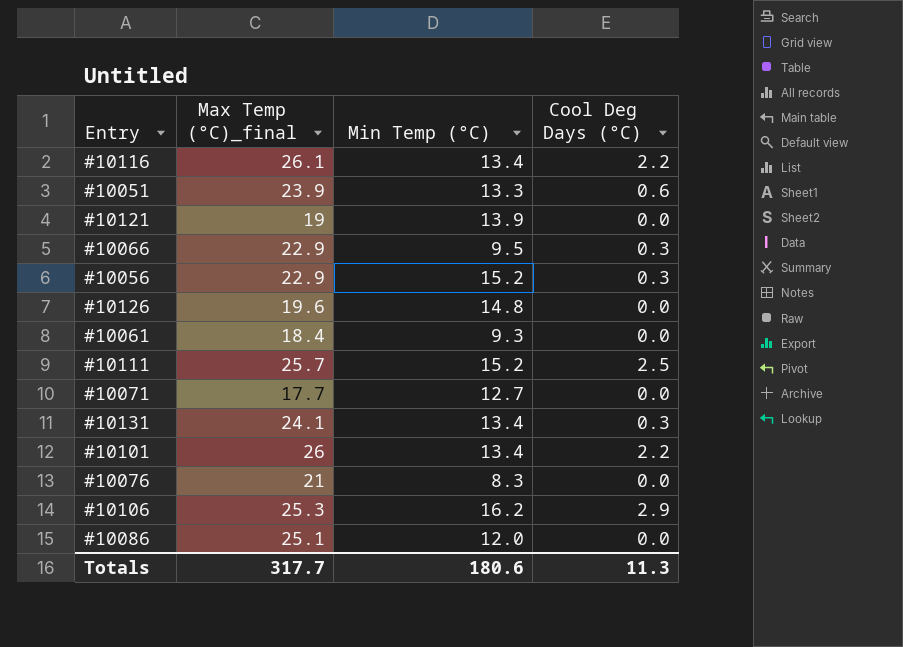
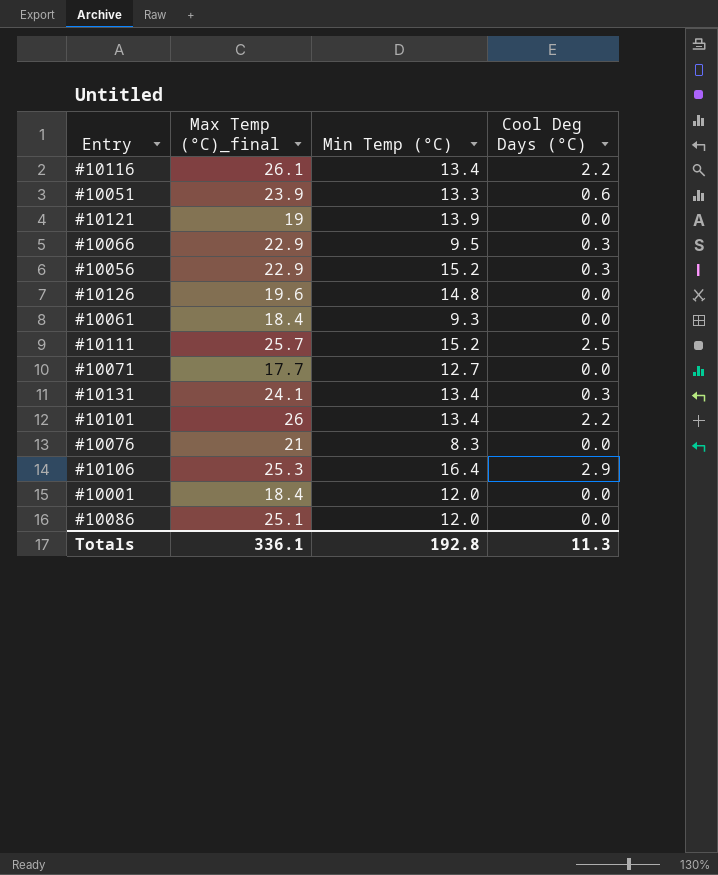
#10106 | Min Temp (°C): 16.2 -> 16.4
row #10001: none -> 18.4 | 12.0 | 0.0
Totals | Max Temp (°C)_final: 317.7 -> 336.1
Totals | Min Temp (°C): 180.6 -> 192.8

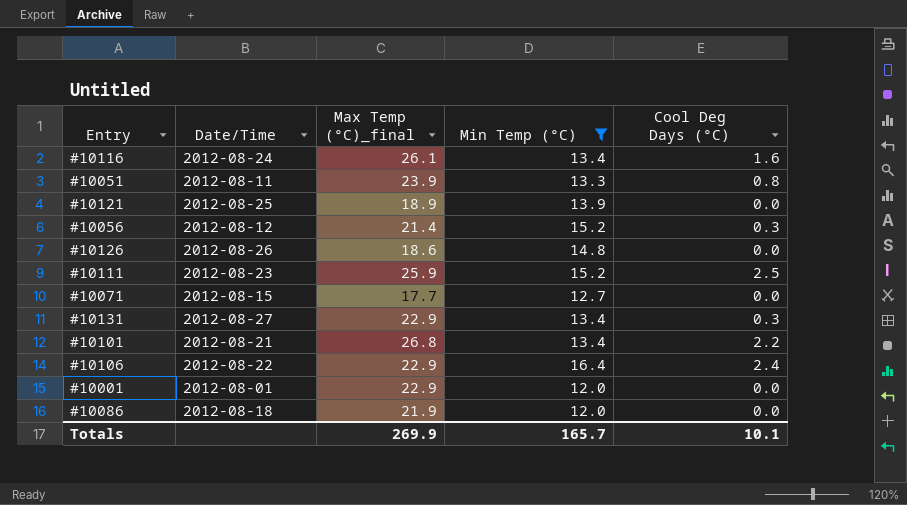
filter: none -> Min Temp (°C) >= 12.0
column Date/Time | position: none -> 2
#10116 | Cool Deg Days (°C): 2.2 -> 1.6
#10051 | Cool Deg Days (°C): 0.6 -> 0.8
#10121 | Max Temp (°C)_final: 19 -> 18.9
#10056 | Max Temp (°C)_final: 22.9 -> 21.4
#10126 | Max Temp (°C)_final: 19.6 -> 18.6
#10111 | Max Temp (°C)_final: 25.7 -> 25.9
#10131 | Max Temp (°C)_final: 24.1 -> 22.9
#10101 | Max Temp (°C)_final: 26 -> 26.8
#10106 | Max Temp (°C)_final: 25.3 -> 22.9
#10106 | Cool Deg Days (°C): 2.9 -> 2.4
#10001 | Max Temp (°C)_final: 18.4 -> 22.9
#10086 | Max Temp (°C)_final: 25.1 -> 21.9
Totals | Max Temp (°C)_final: 336.1 -> 269.9
Totals | Min Temp (°C): 192.8 -> 165.7
Totals | Cool Deg Days (°C): 11.3 -> 10.1

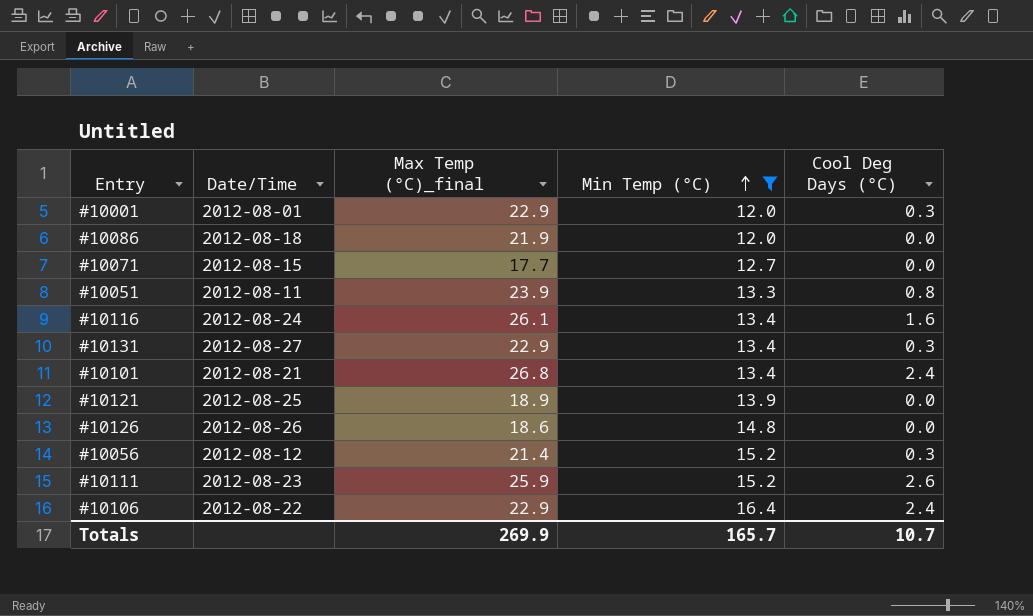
row order: none -> Min Temp (°C) ascending
#10001 | Cool Deg Days (°C): 0.0 -> 0.3
#10101 | Cool Deg Days (°C): 2.2 -> 2.4
#10111 | Cool Deg Days (°C): 2.5 -> 2.6
Totals | Cool Deg Days (°C): 10.1 -> 10.7

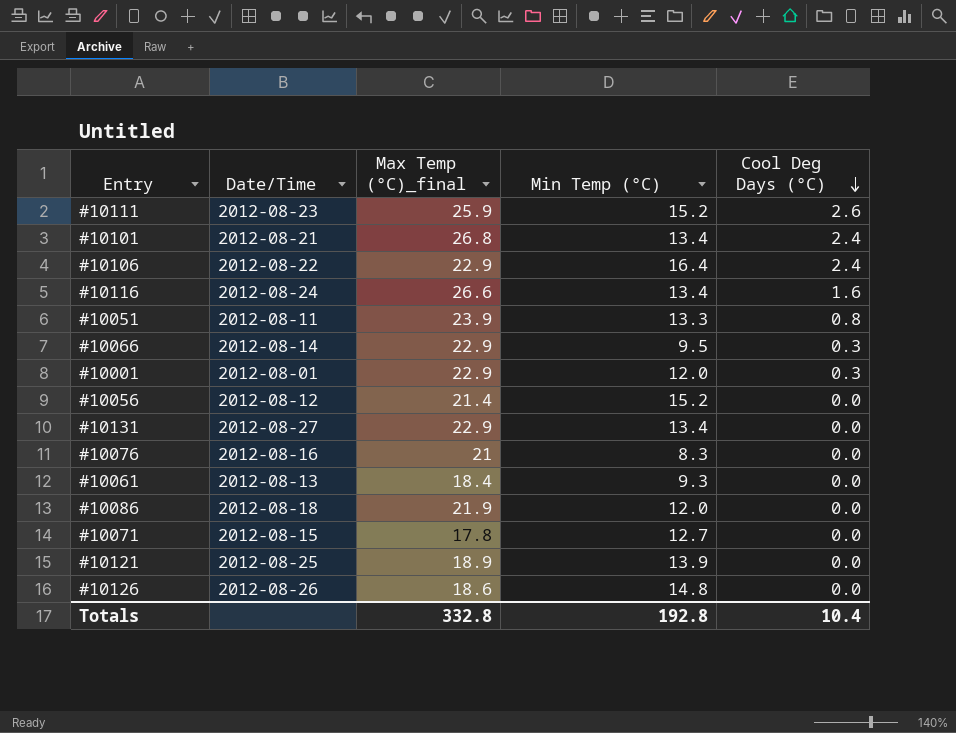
filter: Min Temp (°C) >= 12.0 -> none
row order: Min Temp (°C) ascending -> Cool Deg Days (°C) descending
#10116 | Max Temp (°C)_final: 26.1 -> 26.6
#10056 | Cool Deg Days (°C): 0.3 -> 0.0
#10131 | Cool Deg Days (°C): 0.3 -> 0.0
#10071 | Max Temp (°C)_final: 17.7 -> 17.8
Totals | Max Temp (°C)_final: 269.9 -> 332.8
Totals | Min Temp (°C): 165.7 -> 192.8
Totals | Cool Deg Days (°C): 10.7 -> 10.4

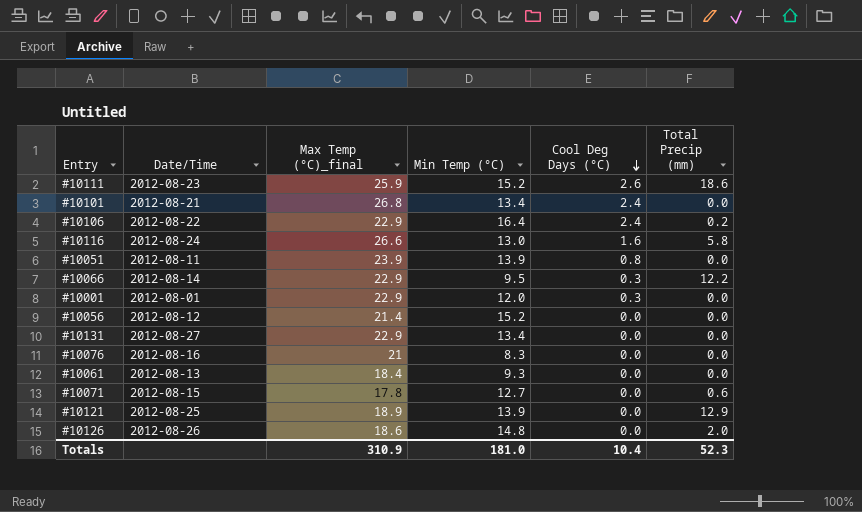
column Total Precip (mm) | position: none -> 6
row #10086: 2012-08-18 | 21.9 | 12.0 | 0.0 -> none
#10116 | Min Temp (°C): 13.4 -> 13.0
#10051 | Min Temp (°C): 13.3 -> 13.9
Totals | Max Temp (°C)_final: 332.8 -> 310.9
Totals | Min Temp (°C): 192.8 -> 181.0

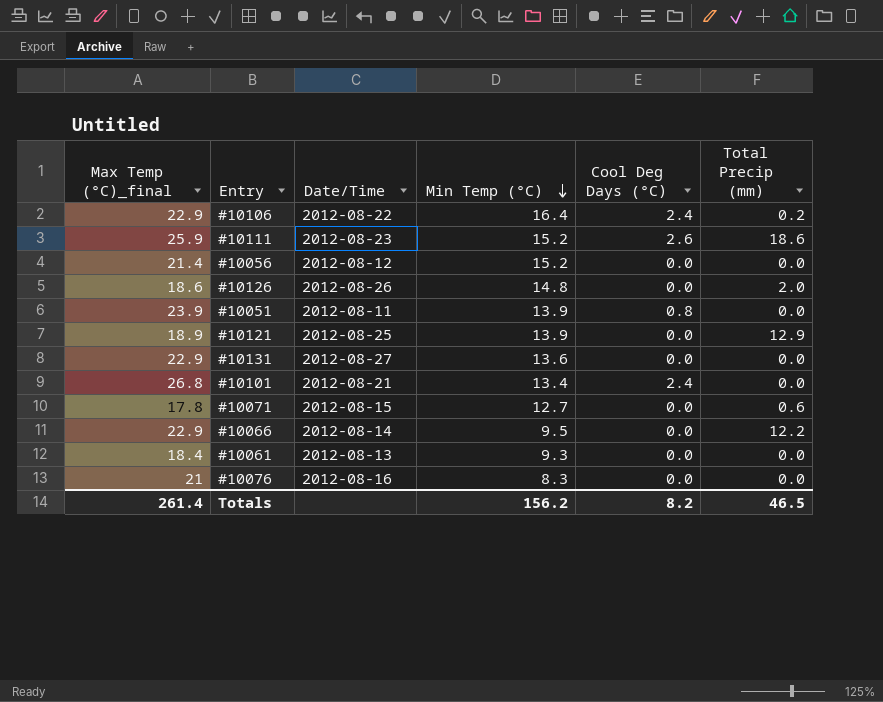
row order: Cool Deg Days (°C) descending -> Min Temp (°C) descending
column Max Temp (°C)_final | position: 3 -> 1
row #10116: 2012-08-24 | 26.6 | 13.0 | 1.6 | 5.8 -> none
row #10001: 2012-08-01 | 22.9 | 12.0 | 0.3 | 0.0 -> none
#10131 | Min Temp (°C): 13.4 -> 13.6
#10066 | Cool Deg Days (°C): 0.3 -> 0.0
Totals | Max Temp (°C)_final: 310.9 -> 261.4
Totals | Min Temp (°C): 181.0 -> 156.2
Totals | Cool Deg Days (°C): 10.4 -> 8.2
Totals | Total Precip (mm): 52.3 -> 46.5

